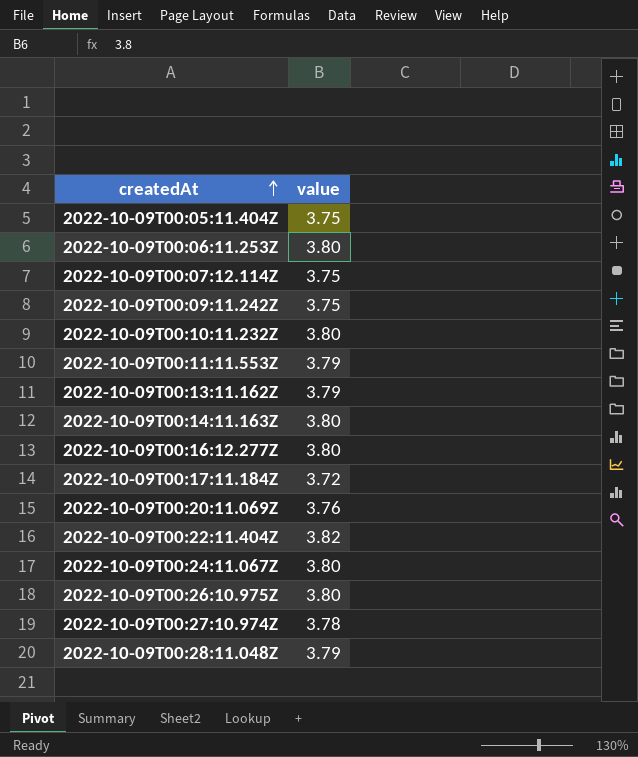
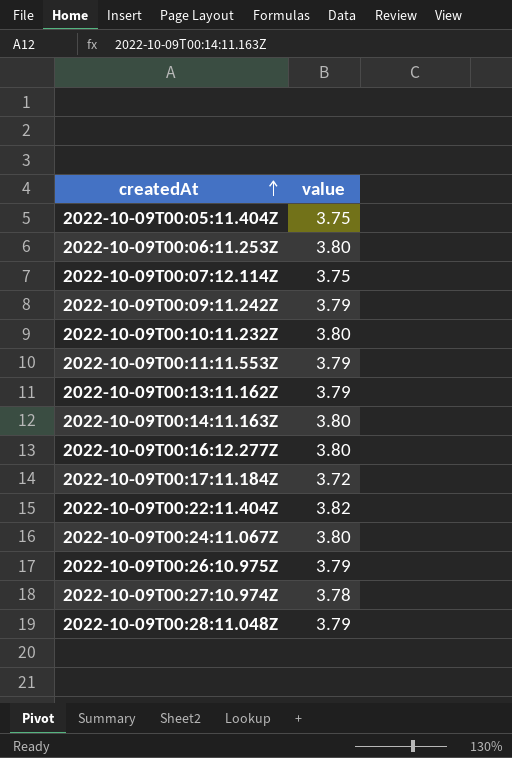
row 2022-10-09T00:20:11.069Z: 3.76 -> none
2022-10-09T00:09:11.242Z | value: 3.75 -> 3.79
2022-10-09T00:26:10.975Z | value: 3.80 -> 3.79

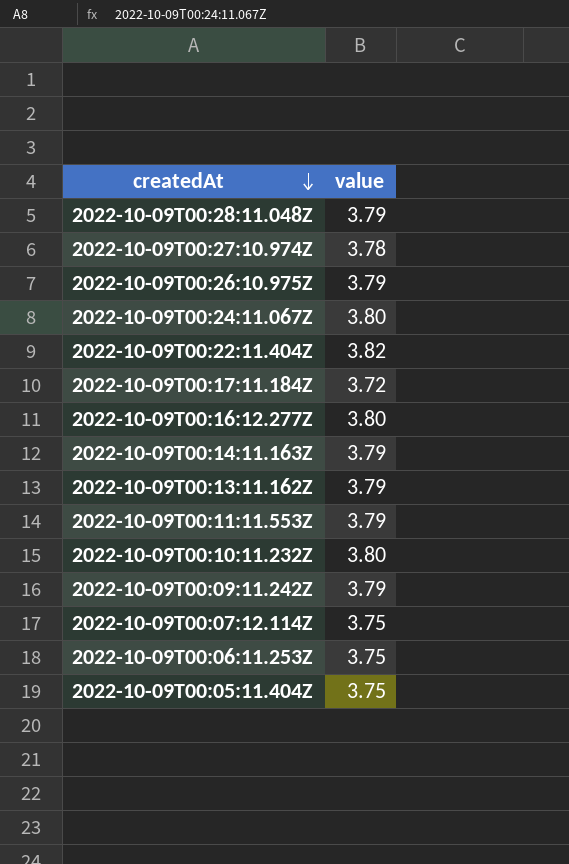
row order: createdAt ascending -> createdAt descending
2022-10-09T00:14:11.163Z | value: 3.80 -> 3.79
2022-10-09T00:06:11.253Z | value: 3.80 -> 3.75

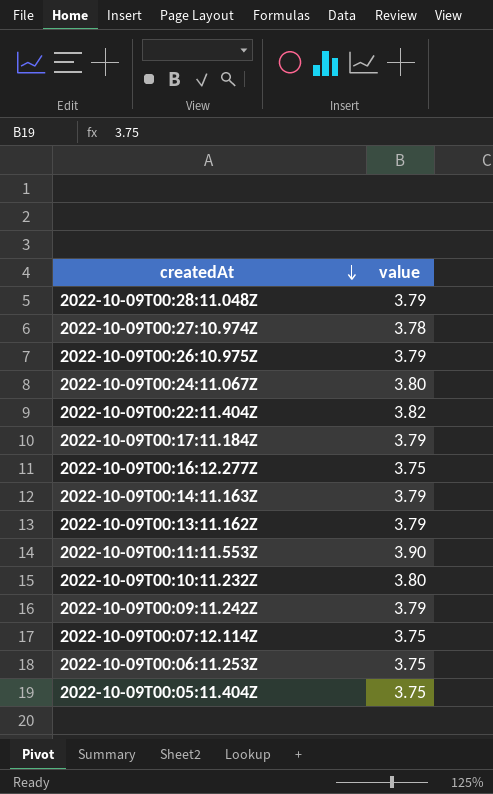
2022-10-09T00:17:11.184Z | value: 3.72 -> 3.79
2022-10-09T00:16:12.277Z | value: 3.80 -> 3.75
2022-10-09T00:11:11.553Z | value: 3.79 -> 3.90

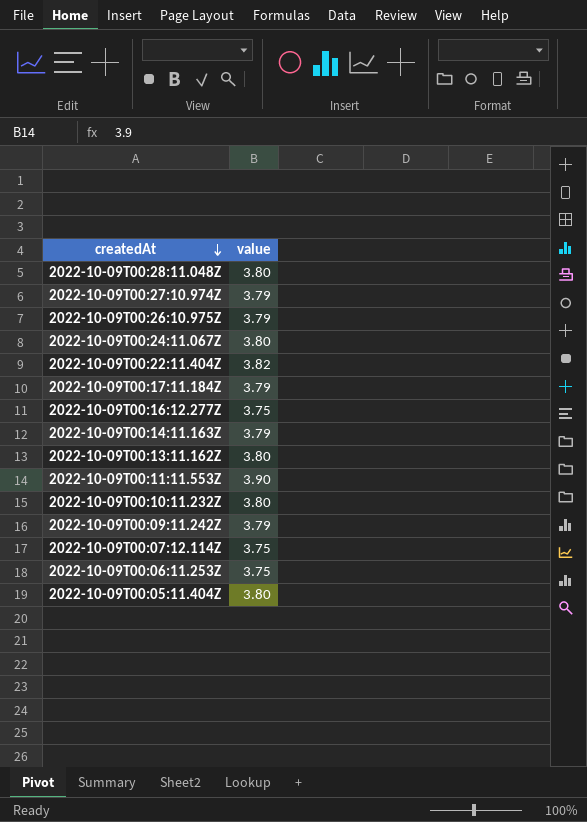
2022-10-09T00:28:11.048Z | value: 3.79 -> 3.80
2022-10-09T00:27:10.974Z | value: 3.78 -> 3.79
2022-10-09T00:13:11.162Z | value: 3.79 -> 3.80
2022-10-09T00:05:11.404Z | value: 3.75 -> 3.80

